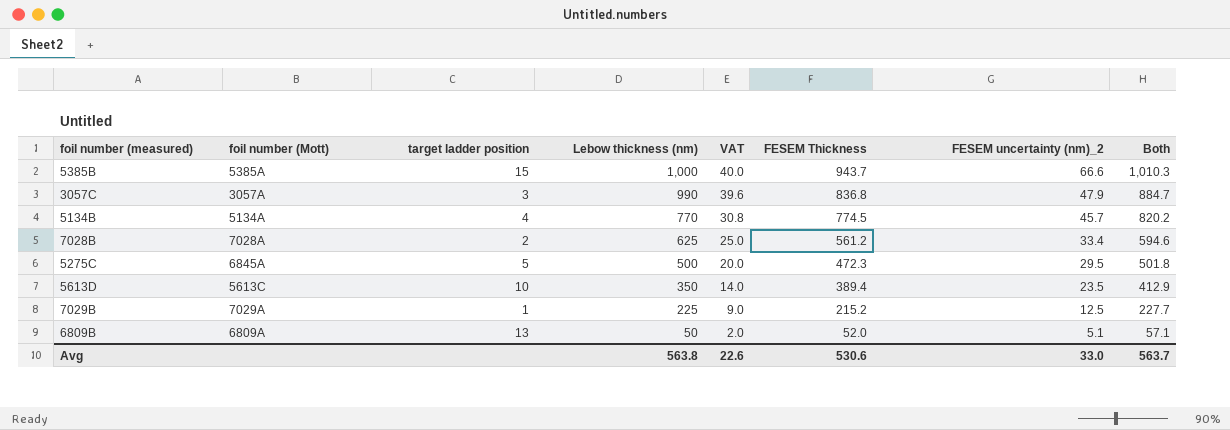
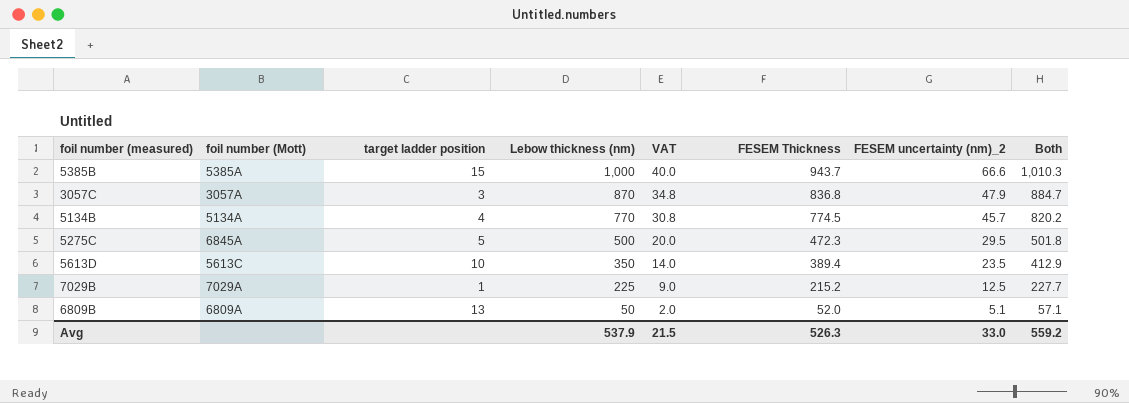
row 7028B: 7028A | 2 | 625 | 25.0 | 561.2 | 33.4 | 594.6 -> none
3057C | Lebow thickness (nm): 990 -> 870
3057C | VAT: 39.6 -> 34.8
Avg | Lebow thickness (nm): 563.8 -> 537.9
Avg | VAT: 22.6 -> 21.5
Avg | FESEM Thickness: 530.6 -> 526.3
Avg | Both: 563.7 -> 559.2

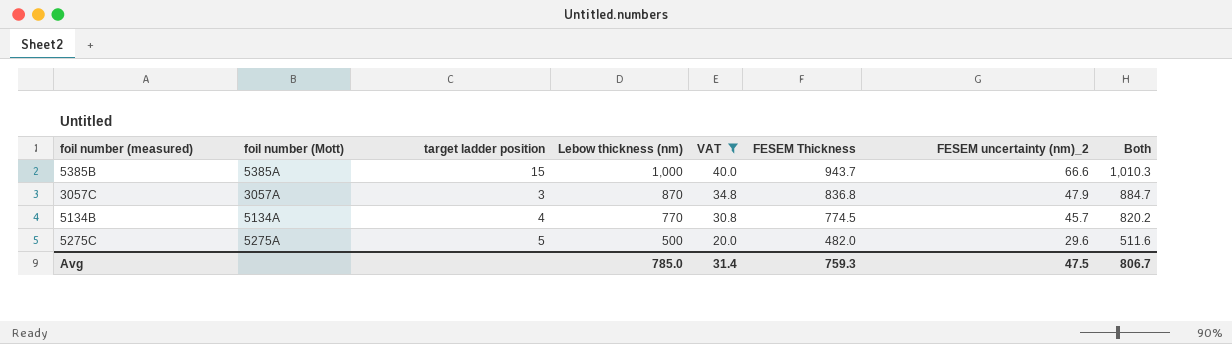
filter: none -> VAT >= 20.0
5275C | foil number (Mott): 6845A -> 5275A
5275C | FESEM Thickness: 472.3 -> 482.0
5275C | FESEM uncertainty (nm)_2: 29.5 -> 29.6
5275C | Both: 501.8 -> 511.6
Avg | Lebow thickness (nm): 537.9 -> 785.0
Avg | VAT: 21.5 -> 31.4
Avg | FESEM Thickness: 526.3 -> 759.3
Avg | FESEM uncertainty (nm)_2: 33.0 -> 47.5
Avg | Both: 559.2 -> 806.7

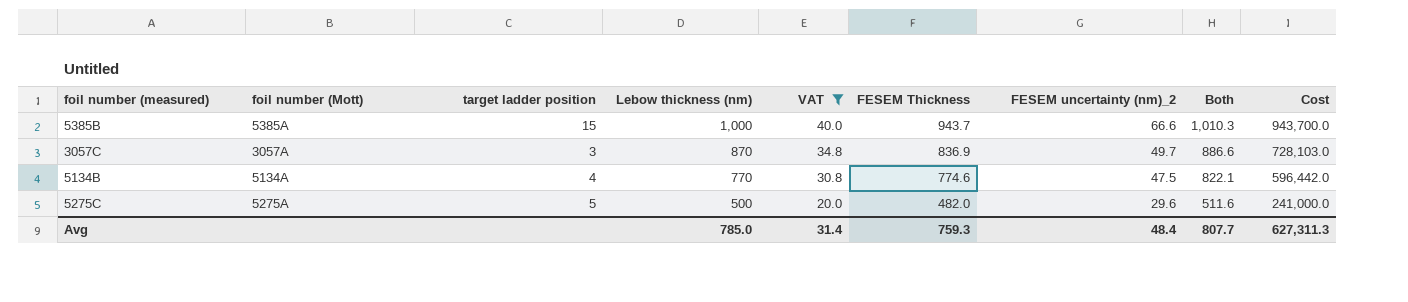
column Cost | formula: none -> [Lebow thickness (nm)] * [FESEM Thickness]
3057C | FESEM Thickness: 836.8 -> 836.9
3057C | FESEM uncertainty (nm)_2: 47.9 -> 49.7
3057C | Both: 884.7 -> 886.6
5134B | FESEM Thickness: 774.5 -> 774.6
5134B | FESEM uncertainty (nm)_2: 45.7 -> 47.5
5134B | Both: 820.2 -> 822.1
Avg | FESEM uncertainty (nm)_2: 47.5 -> 48.4
Avg | Both: 806.7 -> 807.7

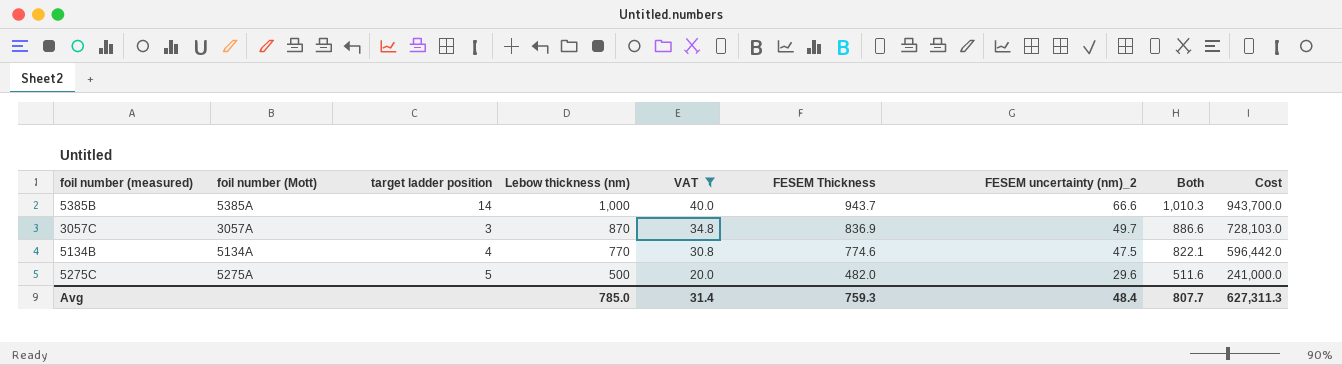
5385B | target ladder position: 15 -> 14

